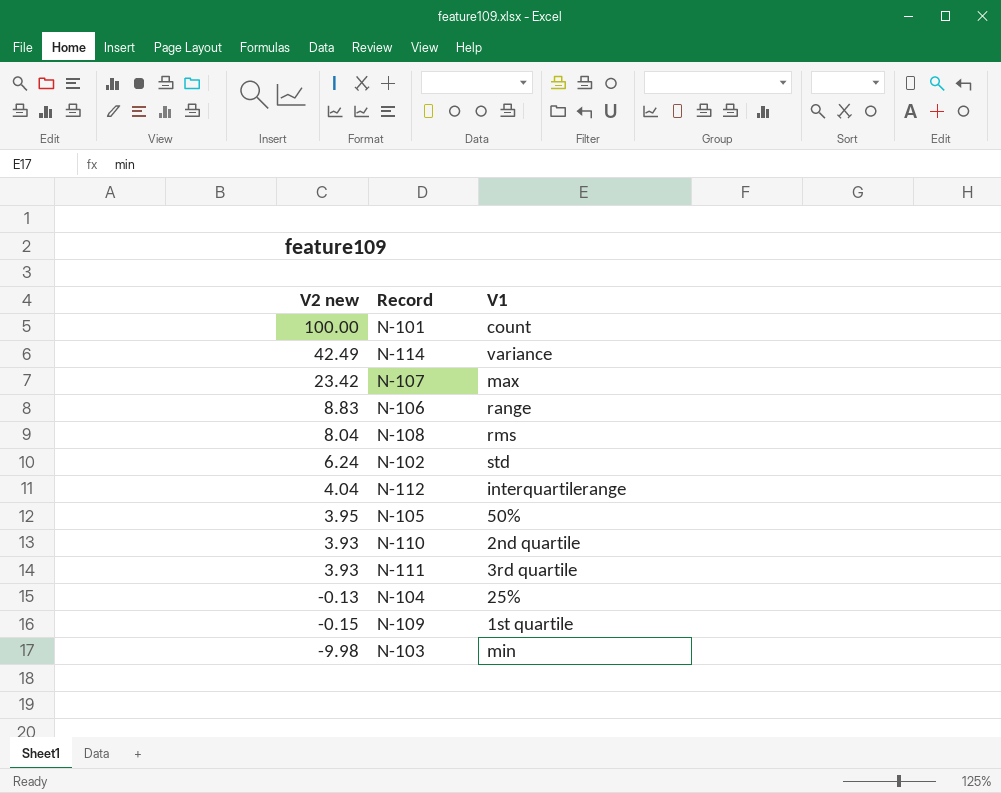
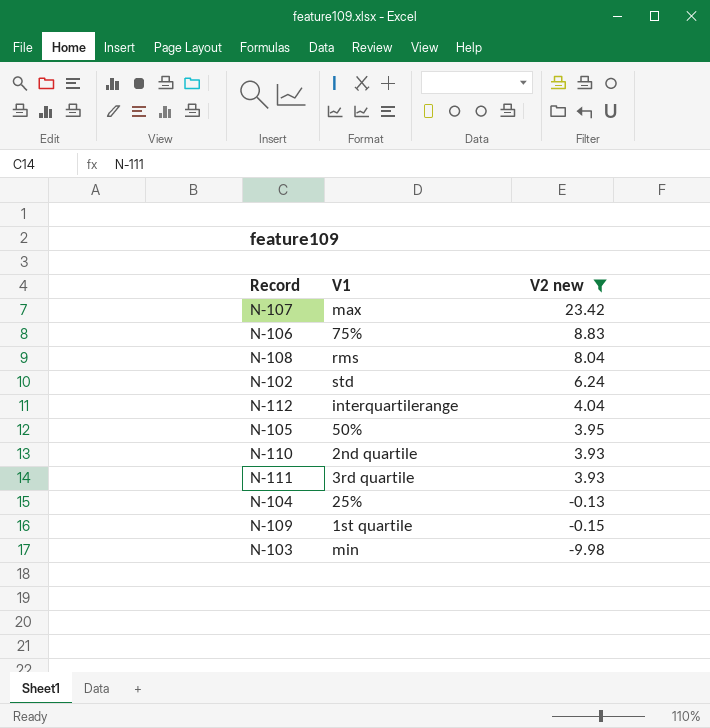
filter: none -> V2 new <= 23.42
column V2 new | position: 1 -> 3
N-106 | V1: range -> 75%

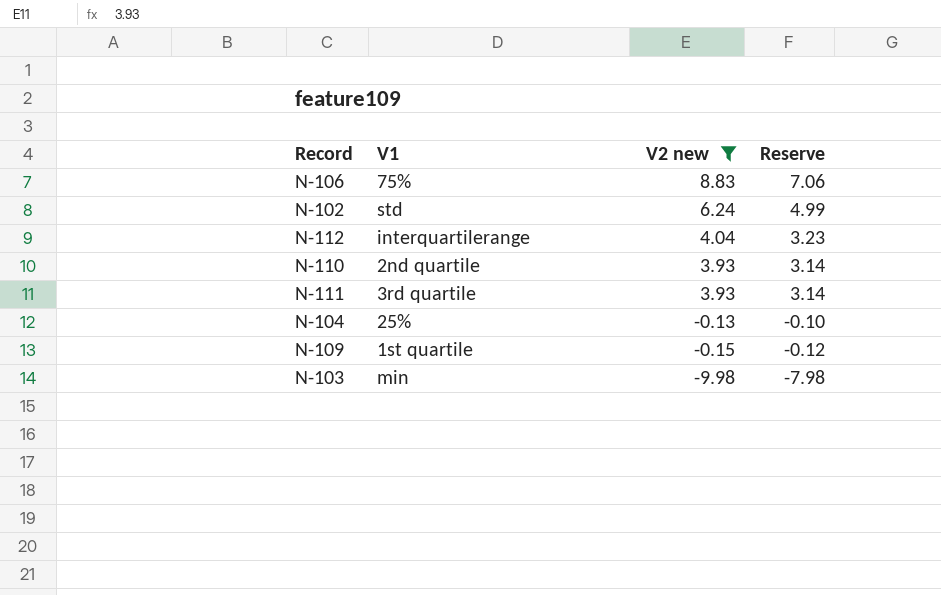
column Reserve | formula: none -> [V2 new] * 0.8
row N-107: max | 23.42 -> none
row N-108: rms | 8.04 -> none
row N-105: 50% | 3.95 -> none

